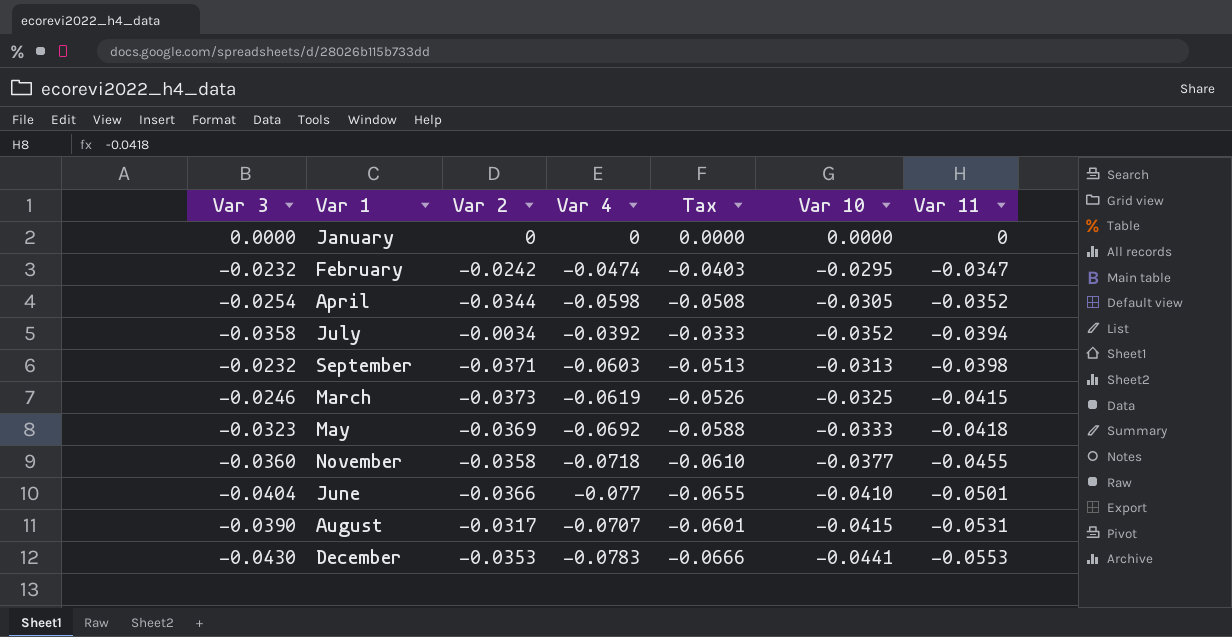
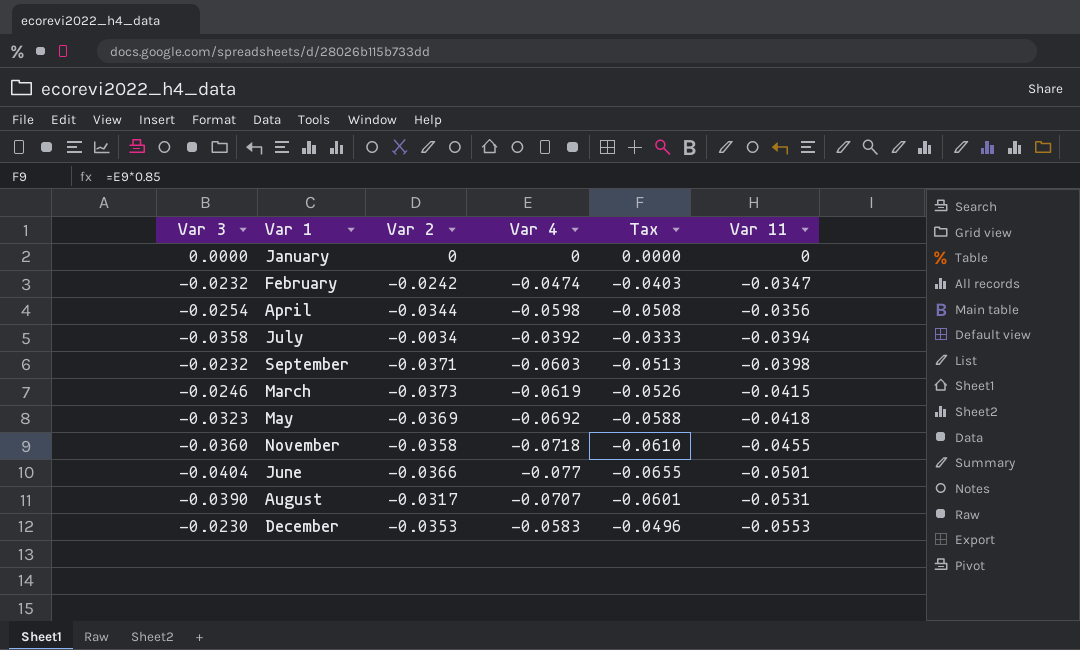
column Var 10 | position: 6 -> none
April | Var 11: -0.0352 -> -0.0356
December | Var 3: -0.0430 -> -0.0230
December | Var 4: -0.0783 -> -0.0583
December | Tax: -0.0666 -> -0.0496

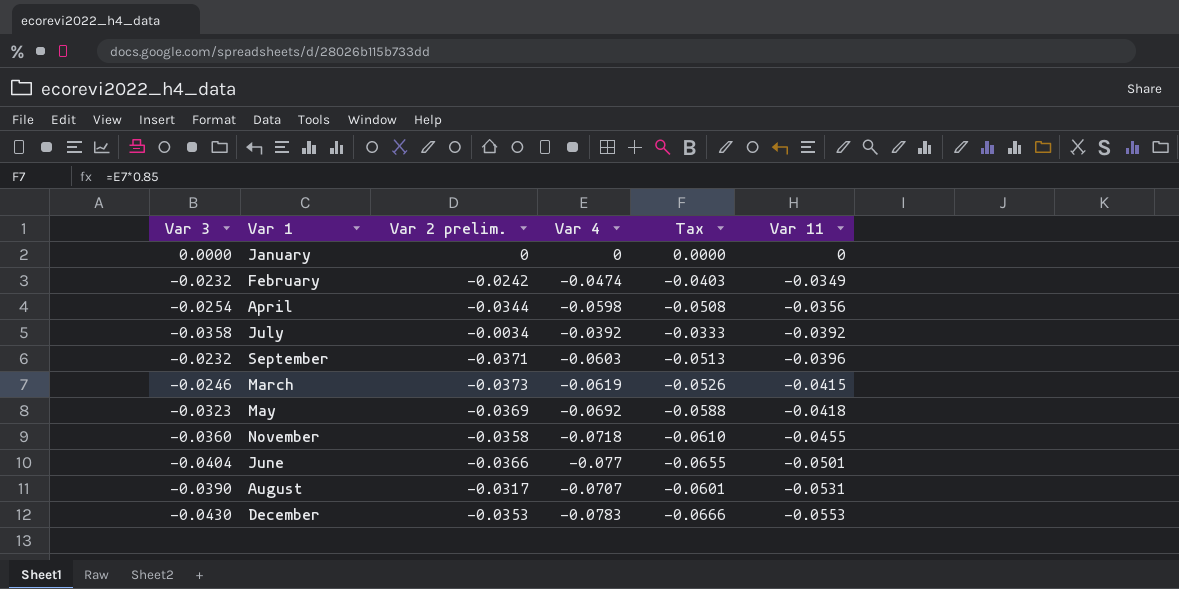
column name: Var 2 -> Var 2 prelim.
February | Var 11: -0.0347 -> -0.0349
July | Var 11: -0.0394 -> -0.0392
September | Var 11: -0.0398 -> -0.0396
December | Var 3: -0.0230 -> -0.0430
December | Var 4: -0.0583 -> -0.0783
December | Tax: -0.0496 -> -0.0666

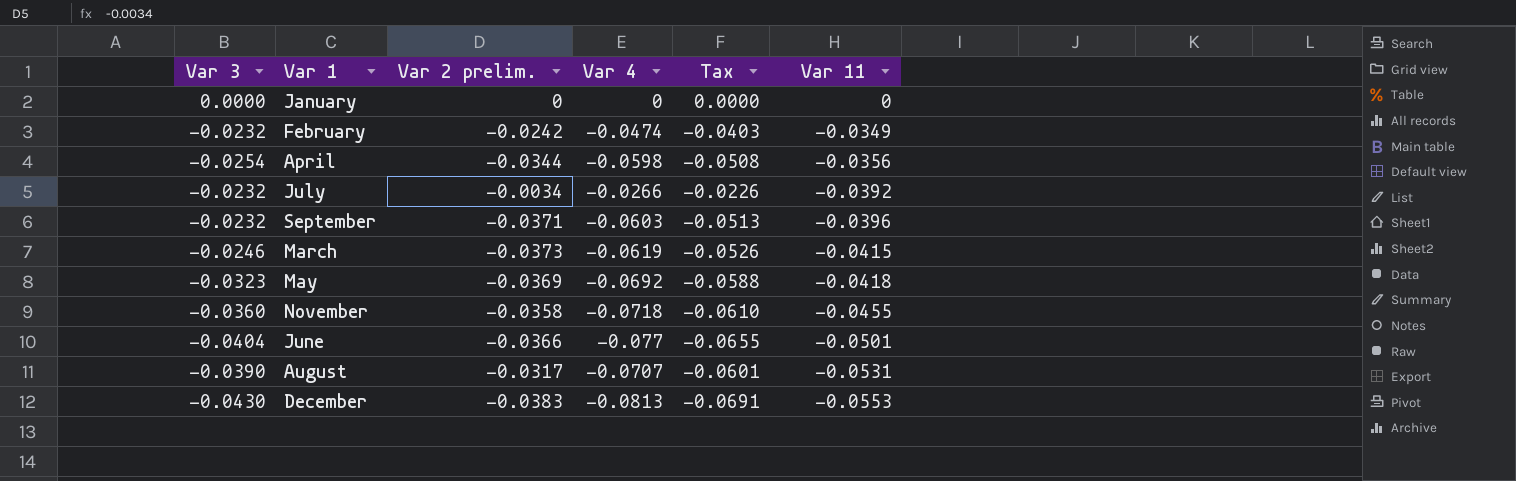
July | Var 3: -0.0358 -> -0.0232
July | Var 4: -0.0392 -> -0.0266
July | Tax: -0.0333 -> -0.0226
December | Var 2 prelim.: -0.0353 -> -0.0383
December | Var 4: -0.0783 -> -0.0813
December | Tax: -0.0666 -> -0.0691

